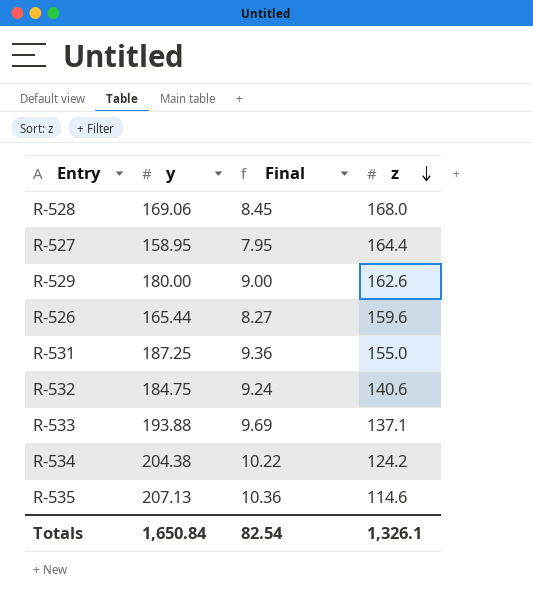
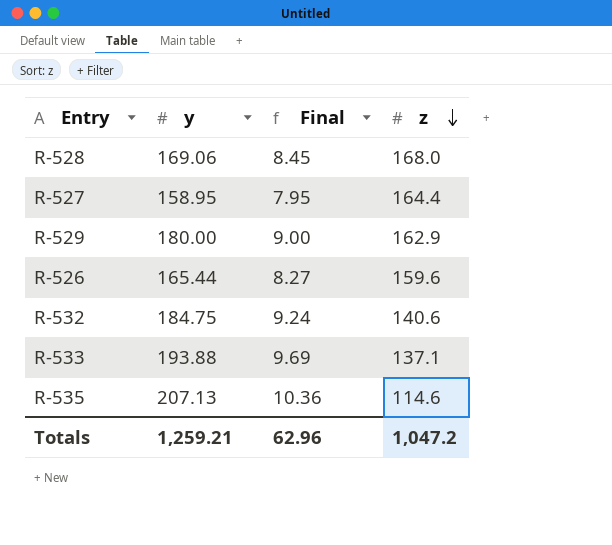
row R-531: 187.25 | 9.36 | 155.0 -> none
row R-534: 204.38 | 10.22 | 124.2 -> none
R-529 | z: 162.6 -> 162.9
Totals | y: 1,650.84 -> 1,259.21
Totals | Final: 82.54 -> 62.96
Totals | z: 1,326.1 -> 1,047.2

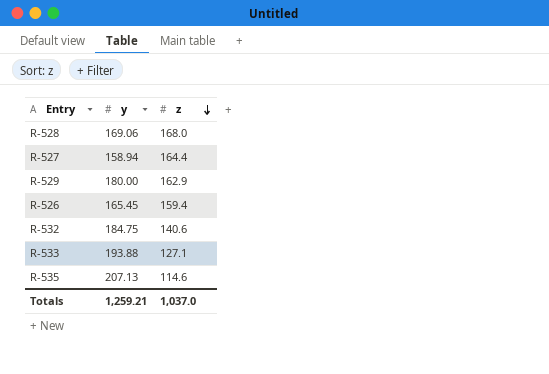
column Final | formula: [y] * 0.05 -> none
R-527 | y: 158.95 -> 158.94
R-526 | y: 165.44 -> 165.45
R-526 | z: 159.6 -> 159.4
R-533 | z: 137.1 -> 127.1
Totals | z: 1,047.2 -> 1,037.0

